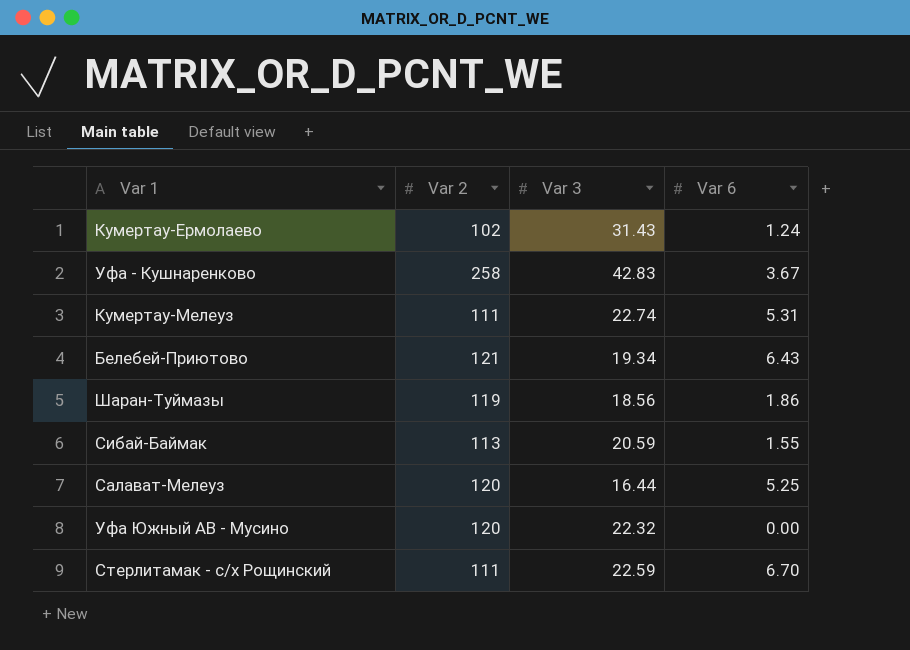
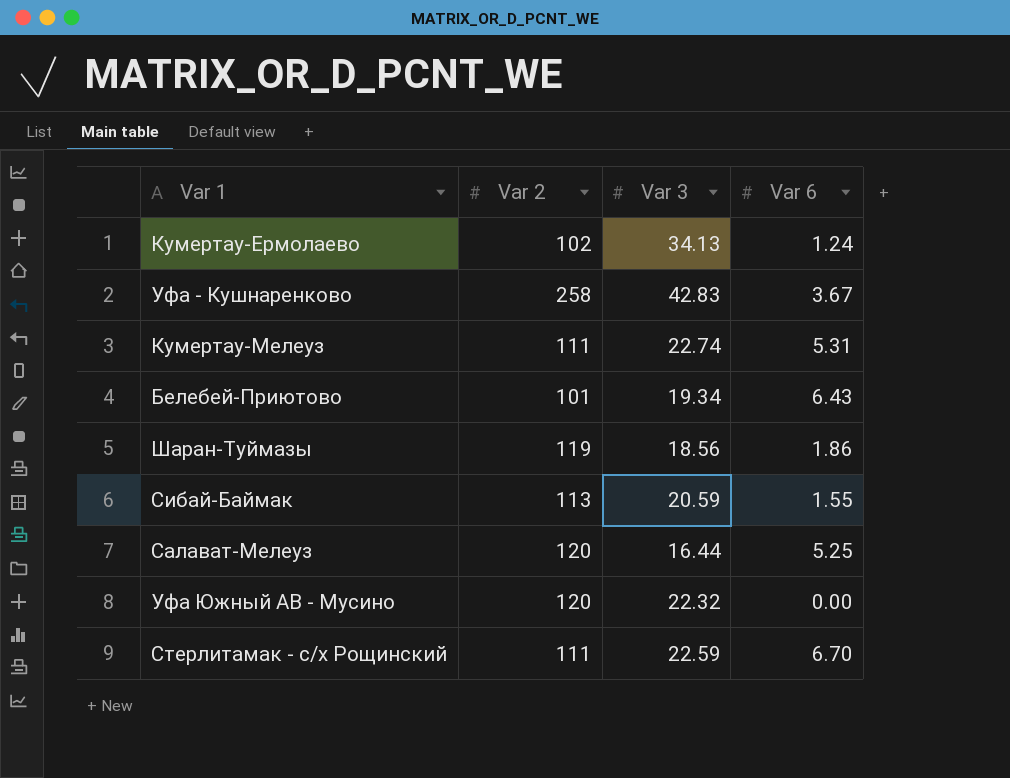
Кумертау-Ермолаево | Var 3: 31.43 -> 34.13
Белебей-Приютово | Var 2: 121 -> 101

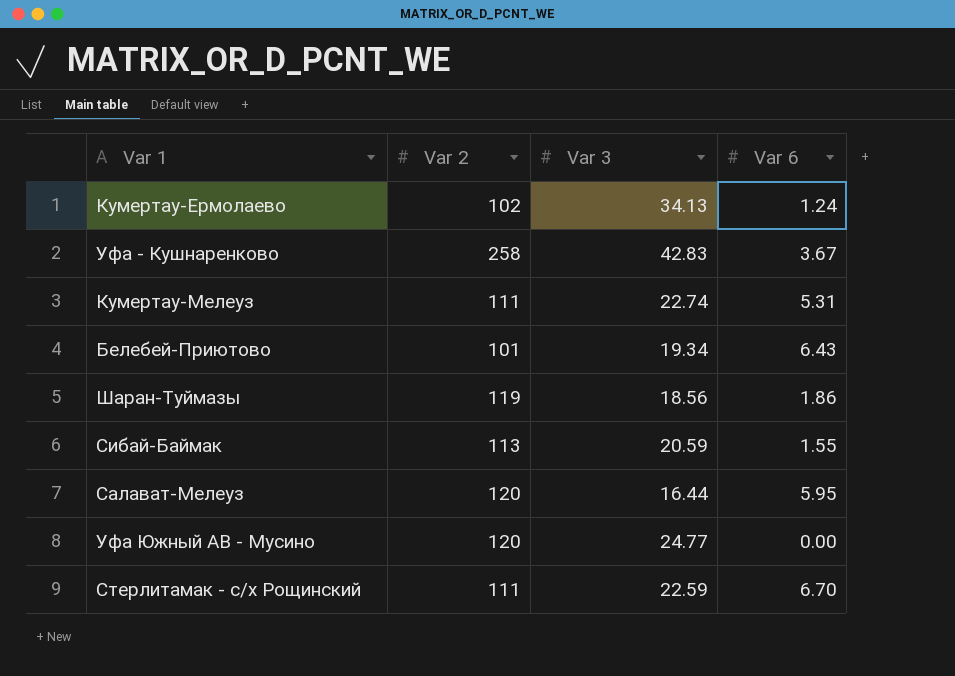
Салават-Мелеуз | Var 6: 5.25 -> 5.95
Уфа Южный АВ - Мусино | Var 3: 22.32 -> 24.77

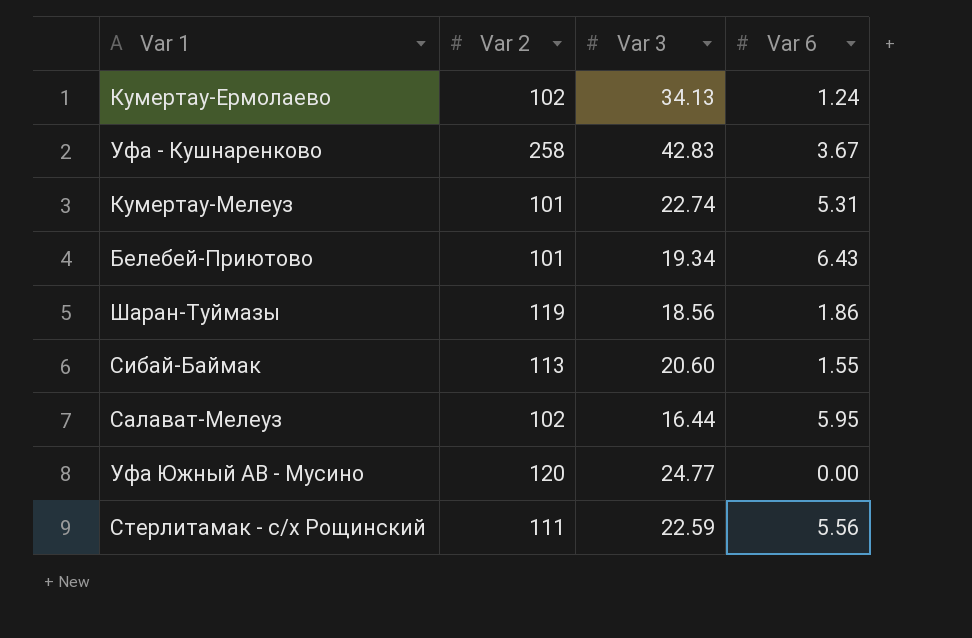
Кумертау-Мелеуз | Var 2: 111 -> 101
Сибай-Баймак | Var 3: 20.59 -> 20.60
Салават-Мелеуз | Var 2: 120 -> 102
Стерлитамак - с/х Рощинский | Var 6: 6.70 -> 5.56

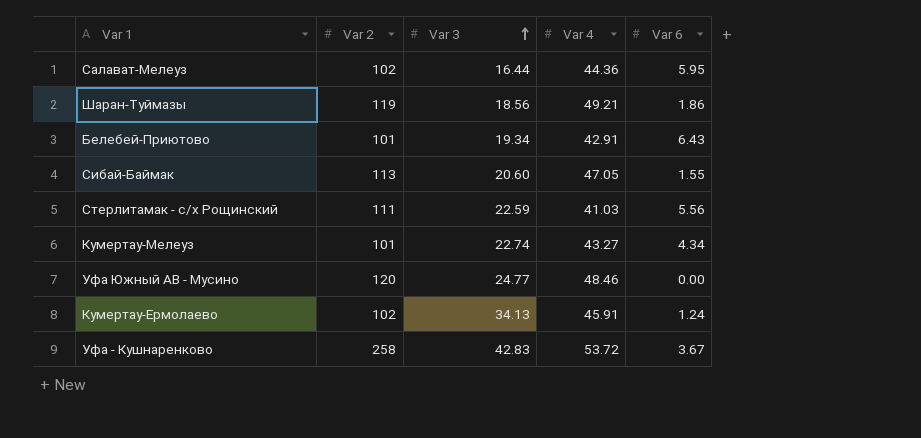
row order: none -> Var 3 ascending
column Var 4 | position: none -> 4
Кумертау-Мелеуз | Var 6: 5.31 -> 4.34

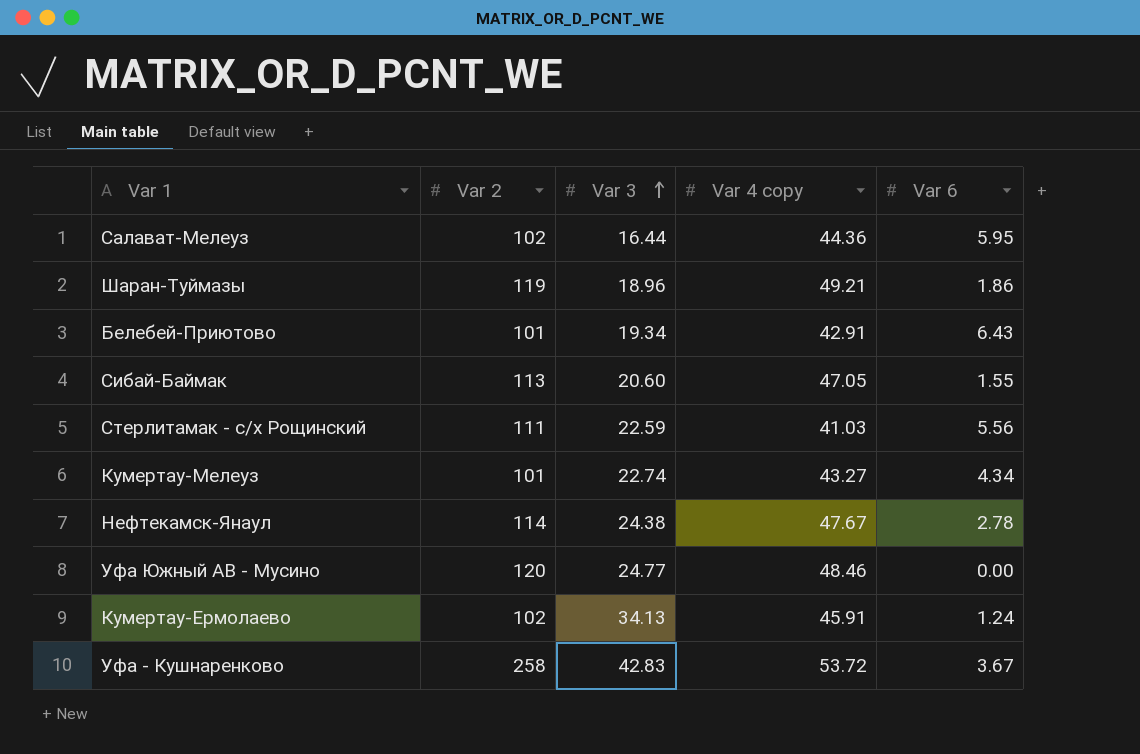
column name: Var 4 -> Var 4 copy
Шаран-Туймазы | Var 3: 18.56 -> 18.96
row Нефтекамск-Янаул: none -> 114 | 24.38 | 47.67 | 2.78

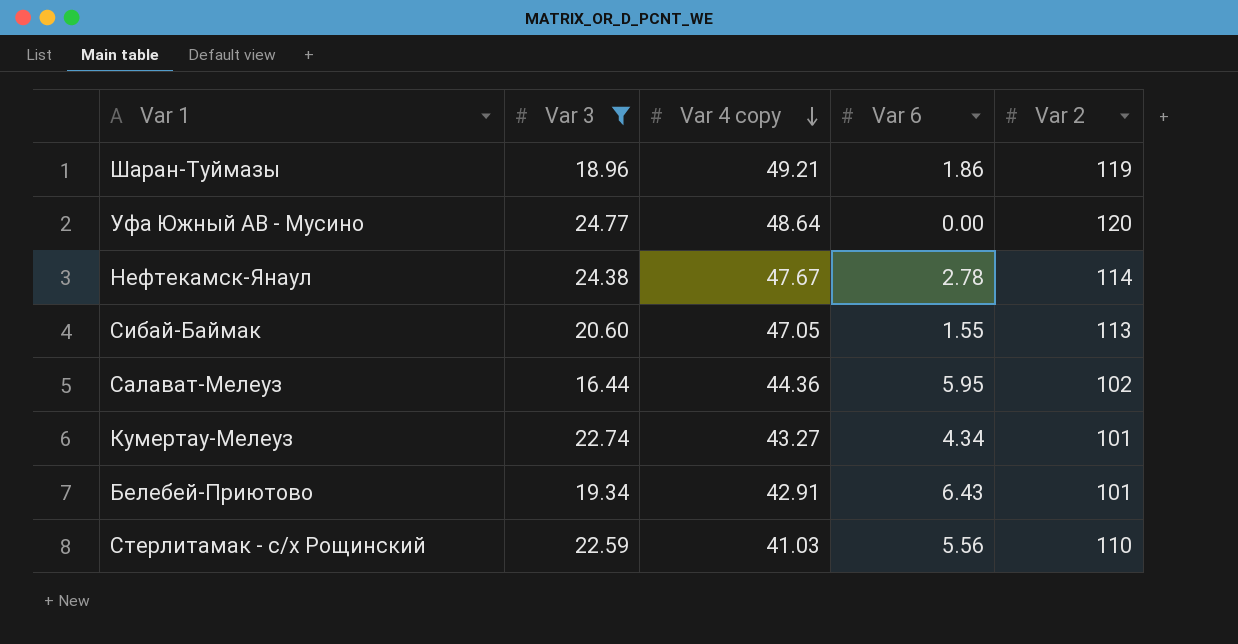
filter: none -> Var 3 <= 24.77
row order: Var 3 ascending -> Var 4 copy descending
column Var 2 | position: 2 -> 5
Уфа Южный АВ - Мусино | Var 4 copy: 48.46 -> 48.64
Стерлитамак - с/х Рощинский | Var 2: 111 -> 110

